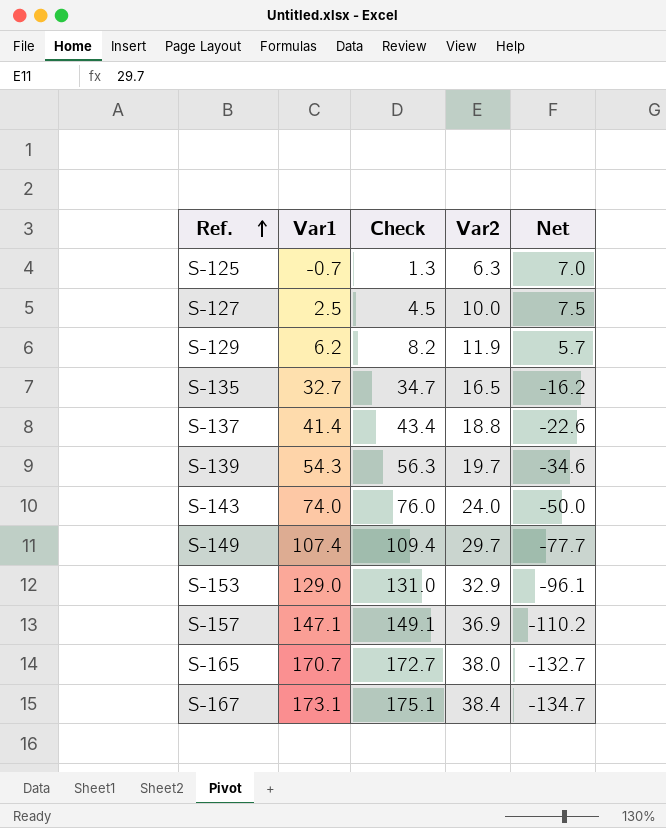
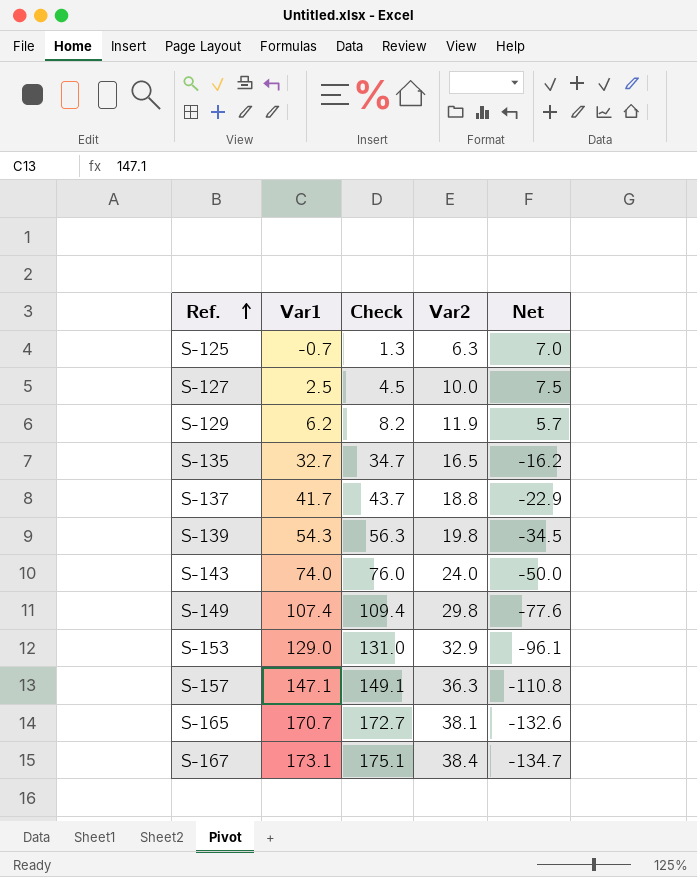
S-137 | Var1: 41.4 -> 41.7
S-137 | Check: 43.4 -> 43.7
S-137 | Net: -22.6 -> -22.9
S-139 | Var2: 19.7 -> 19.8
S-139 | Net: -34.6 -> -34.5
S-149 | Var2: 29.7 -> 29.8
S-149 | Net: -77.7 -> -77.6
S-157 | Var2: 36.9 -> 36.3
S-157 | Net: -110.2 -> -110.8
S-165 | Var2: 38.0 -> 38.1
S-165 | Net: -132.7 -> -132.6

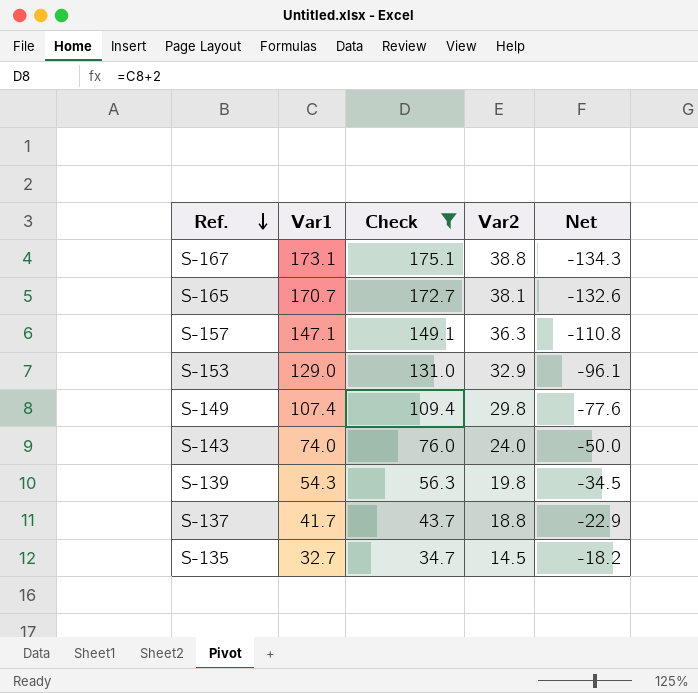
filter: none -> Check >= 34.7
row order: Ref. ascending -> Ref. descending
S-167 | Var2: 38.4 -> 38.8
S-167 | Net: -134.7 -> -134.3
S-135 | Var2: 16.5 -> 14.5
S-135 | Net: -16.2 -> -18.2

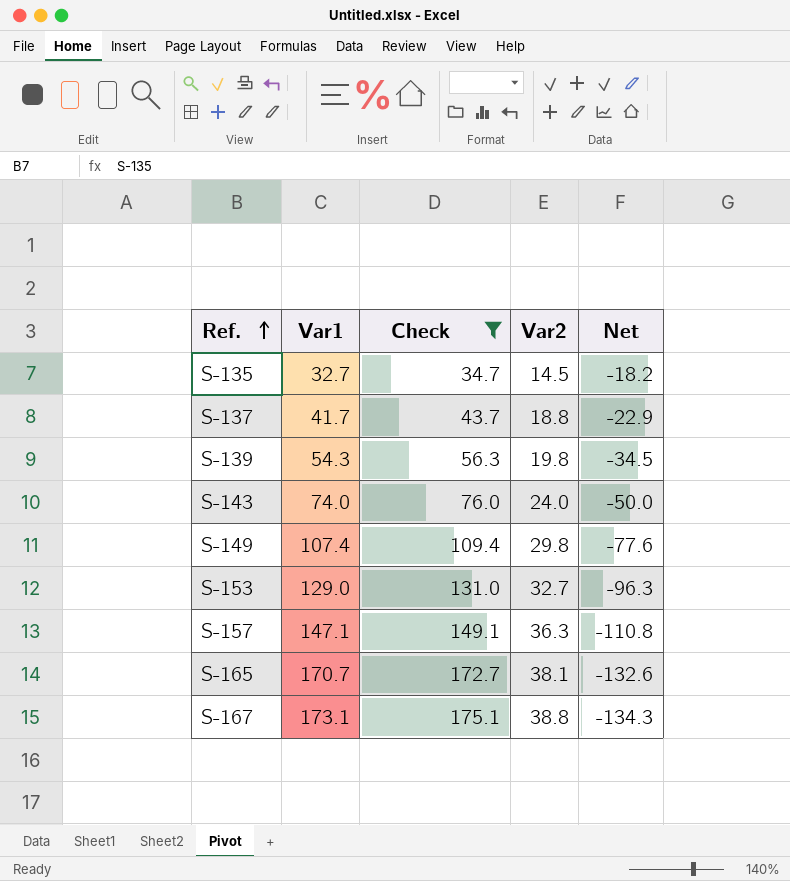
row order: Ref. descending -> Ref. ascending
S-153 | Var2: 32.9 -> 32.7
S-153 | Net: -96.1 -> -96.3

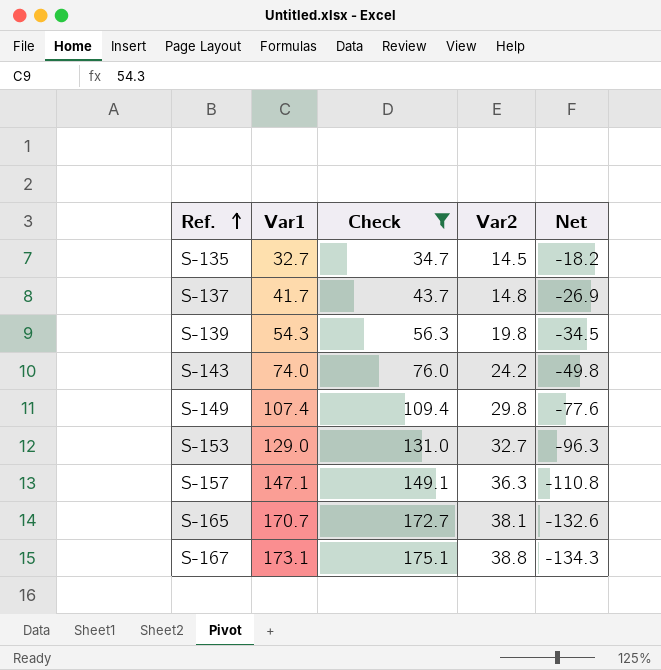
S-137 | Var2: 18.8 -> 14.8
S-137 | Net: -22.9 -> -26.9
S-143 | Var2: 24.0 -> 24.2
S-143 | Net: -50.0 -> -49.8

